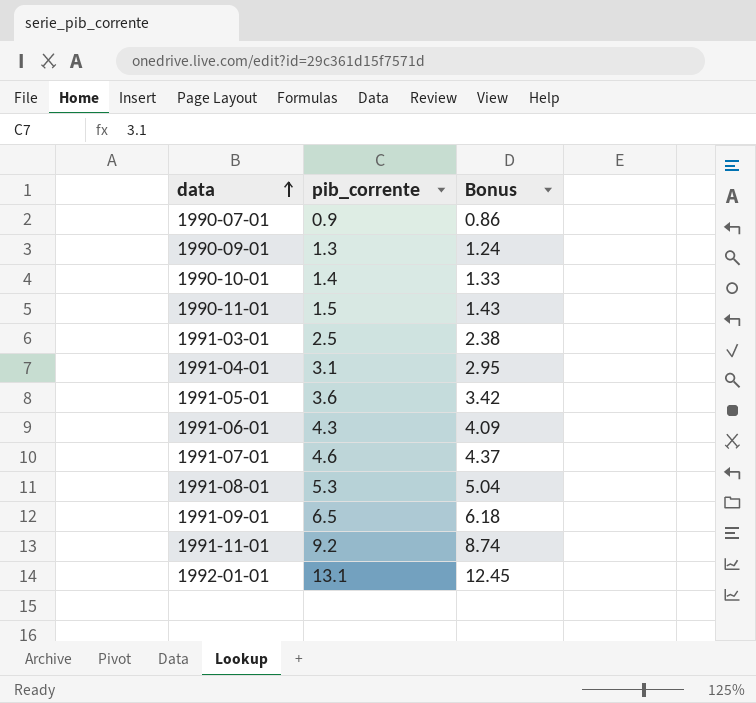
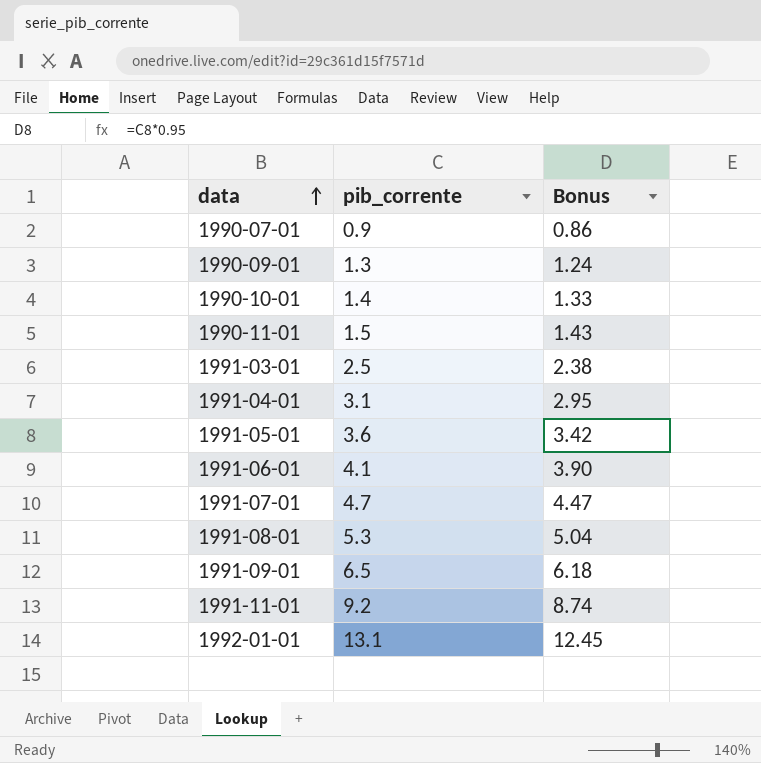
1991-06-01 | pib_corrente: 4.3 -> 4.1
1991-06-01 | Bonus: 4.09 -> 3.90
1991-07-01 | pib_corrente: 4.6 -> 4.7
1991-07-01 | Bonus: 4.37 -> 4.47

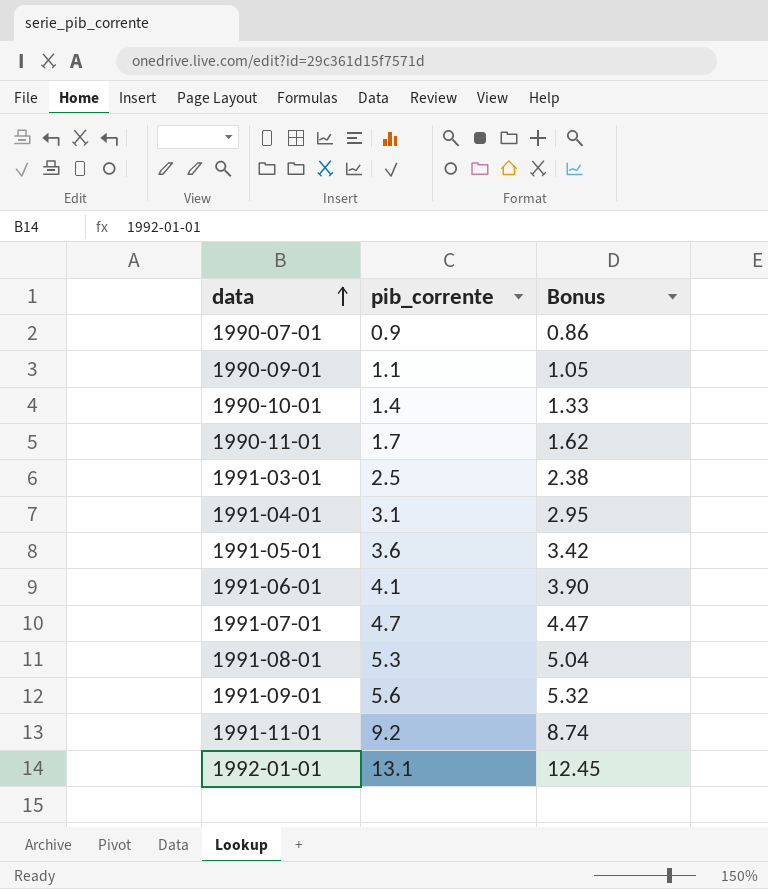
1990-09-01 | pib_corrente: 1.3 -> 1.1
1990-09-01 | Bonus: 1.24 -> 1.05
1990-11-01 | pib_corrente: 1.5 -> 1.7
1990-11-01 | Bonus: 1.43 -> 1.62
1991-09-01 | pib_corrente: 6.5 -> 5.6
1991-09-01 | Bonus: 6.18 -> 5.32

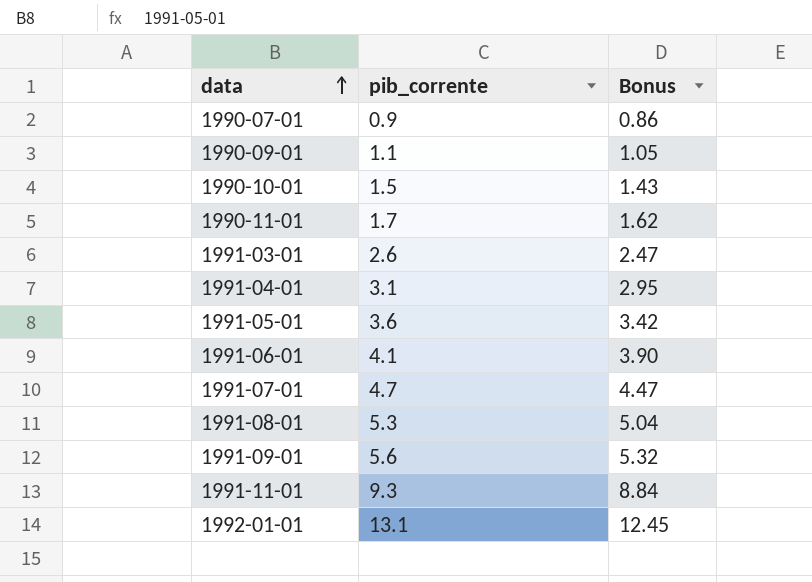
1990-10-01 | pib_corrente: 1.4 -> 1.5
1990-10-01 | Bonus: 1.33 -> 1.43
1991-03-01 | pib_corrente: 2.5 -> 2.6
1991-03-01 | Bonus: 2.38 -> 2.47
1991-11-01 | pib_corrente: 9.2 -> 9.3
1991-11-01 | Bonus: 8.74 -> 8.84

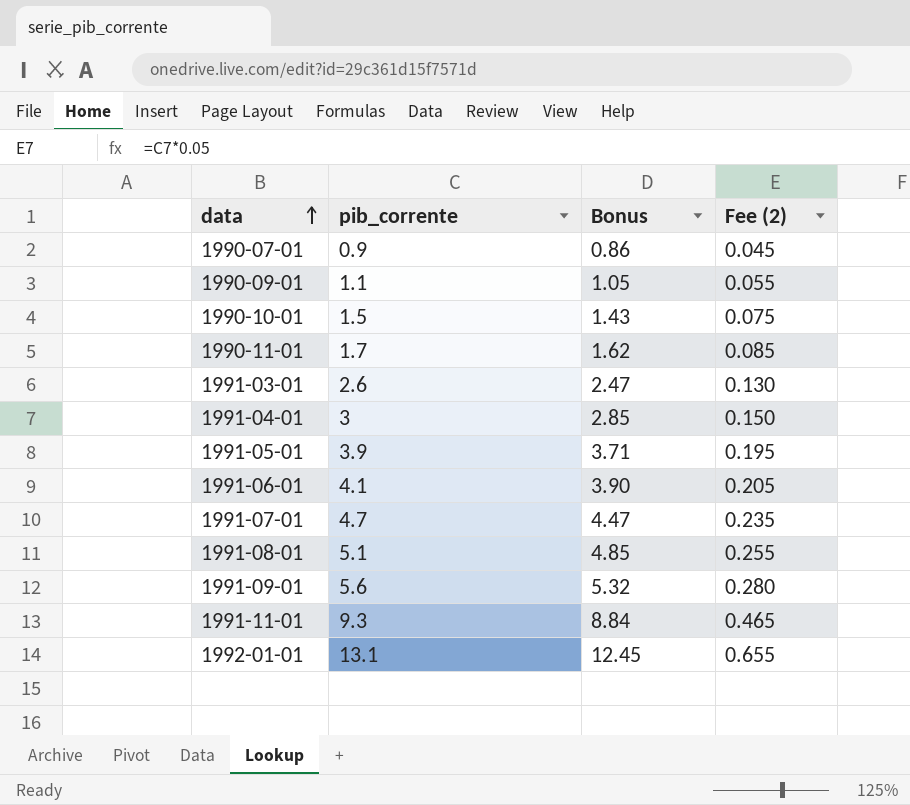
column Fee (2) | formula: none -> [pib_corrente] * 0.05
1991-04-01 | pib_corrente: 3.1 -> 3
1991-04-01 | Bonus: 2.95 -> 2.85
1991-05-01 | pib_corrente: 3.6 -> 3.9
1991-05-01 | Bonus: 3.42 -> 3.71
1991-08-01 | pib_corrente: 5.3 -> 5.1
1991-08-01 | Bonus: 5.04 -> 4.85

